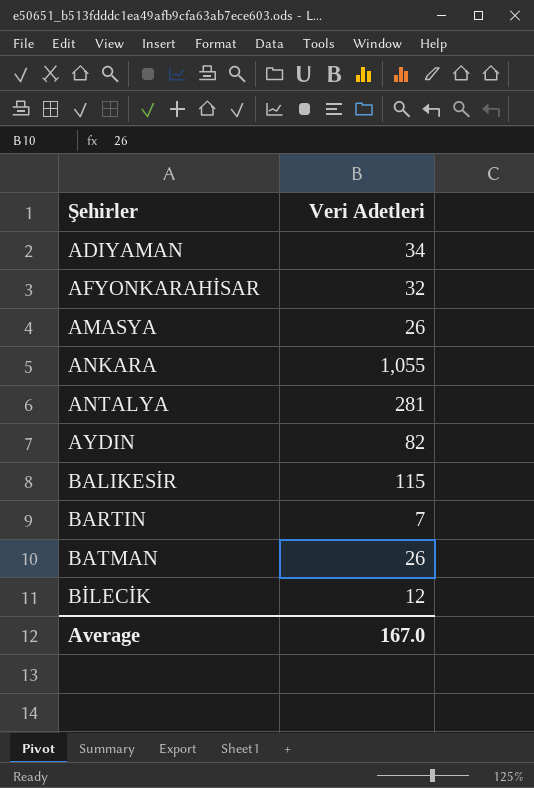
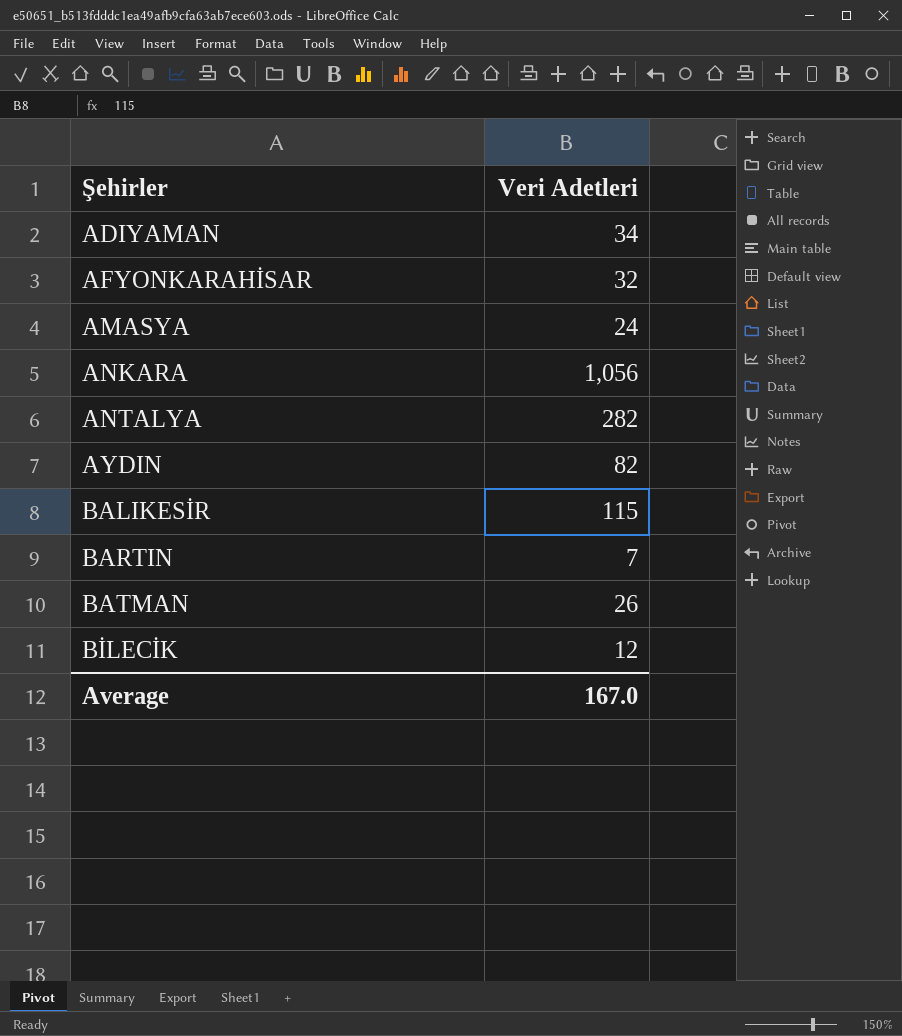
AMASYA | Veri Adetleri: 26 -> 24
ANKARA | Veri Adetleri: 1,055 -> 1,056
ANTALYA | Veri Adetleri: 281 -> 282

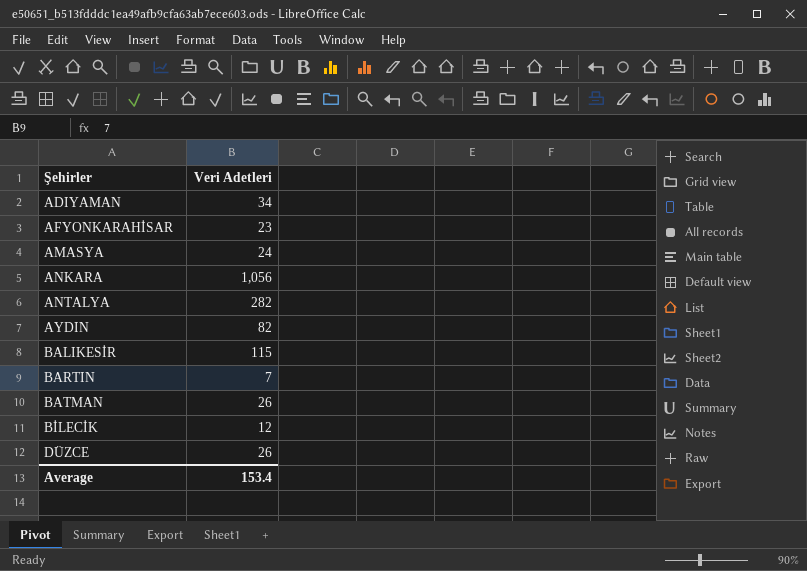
AFYONKARAHİSAR | Veri Adetleri: 32 -> 23
row DÜZCE: none -> 26
Average | Veri Adetleri: 167.0 -> 153.4

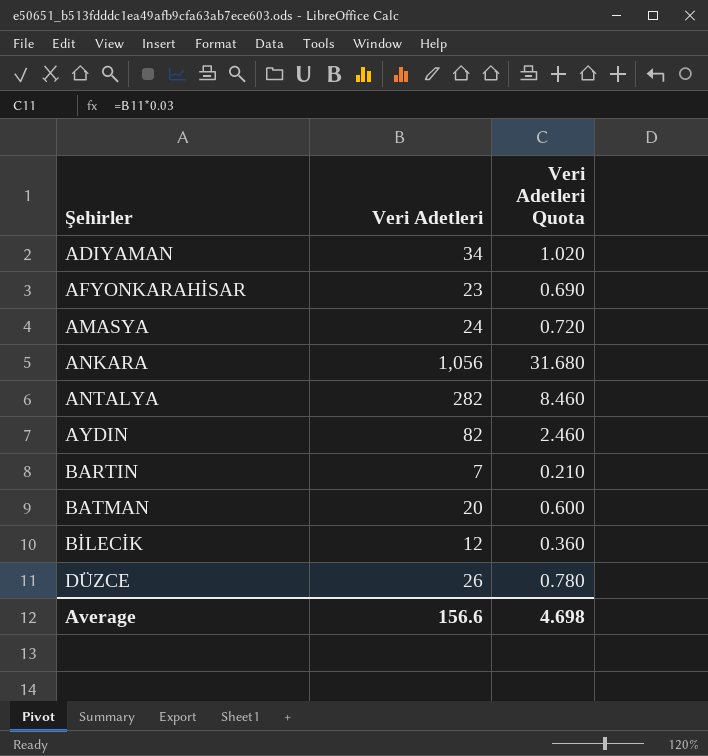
column Veri Adetleri Quota | formula: none -> [Veri Adetleri] * 0.03
row BALIKESİR: 115 -> none
BATMAN | Veri Adetleri: 26 -> 20
Average | Veri Adetleri: 153.4 -> 156.6

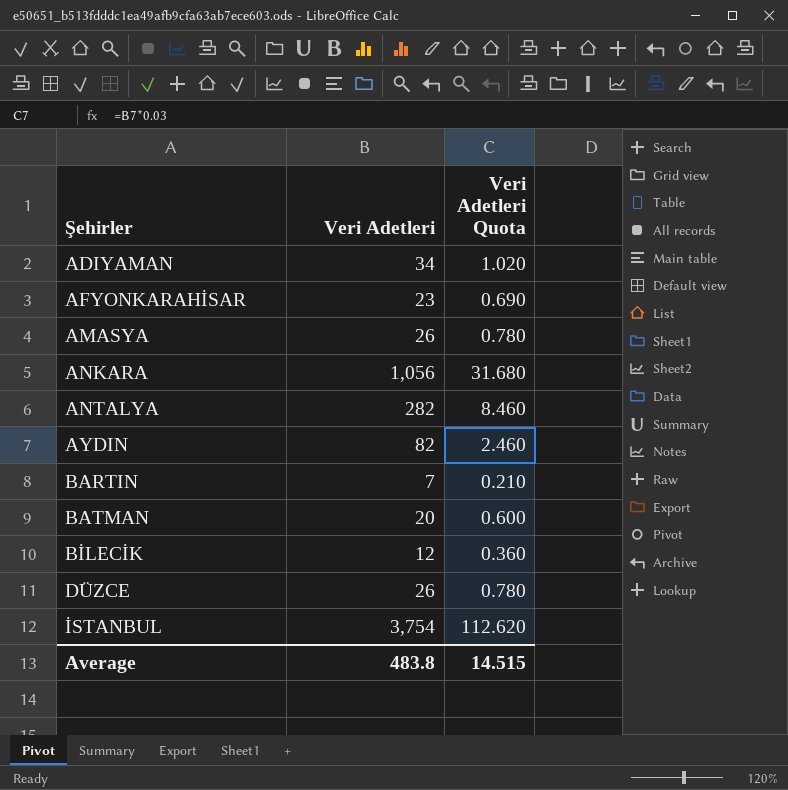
AMASYA | Veri Adetleri: 24 -> 26
AMASYA | Veri Adetleri Quota: 0.720 -> 0.780
row İSTANBUL: none -> 3,754 | 112.620
Average | Veri Adetleri: 156.6 -> 483.8
Average | Veri Adetleri Quota: 4.698 -> 14.515

